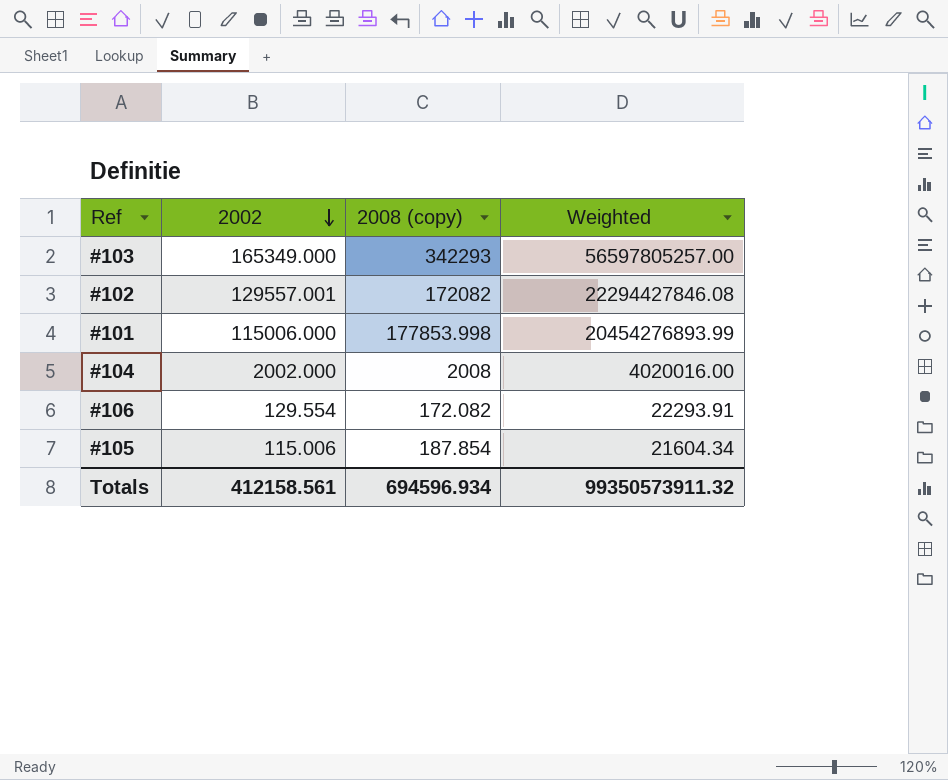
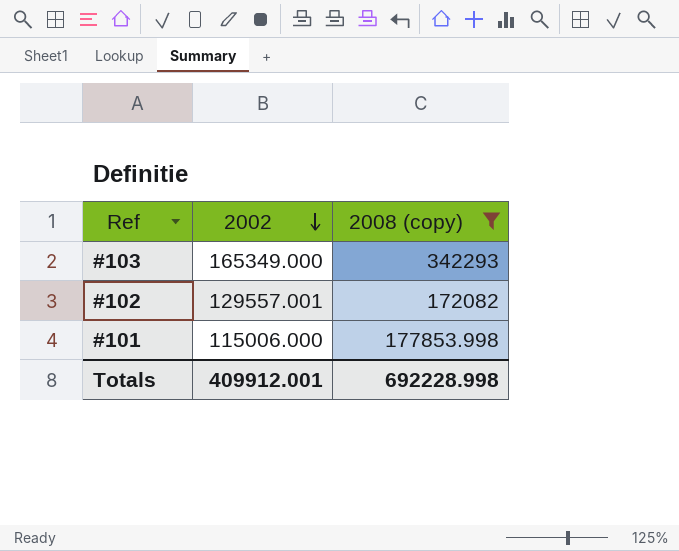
filter: none -> 2008 (copy) >= 172082
column Weighted | formula: [2002] * [2008 (copy)] -> none
Totals | 2002: 412158.561 -> 409912.001
Totals | 2008 (copy): 694596.934 -> 692228.998

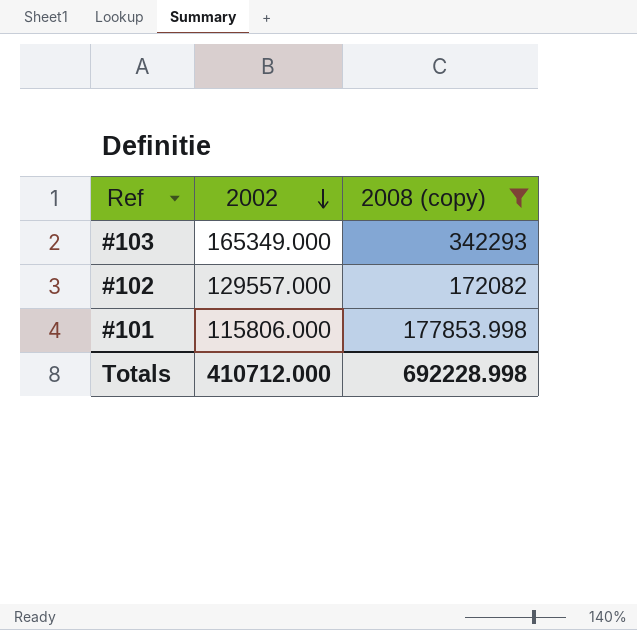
#102 | 2002: 129557.001 -> 129557.000
#101 | 2002: 115006.000 -> 115806.000
Totals | 2002: 409912.001 -> 410712.000

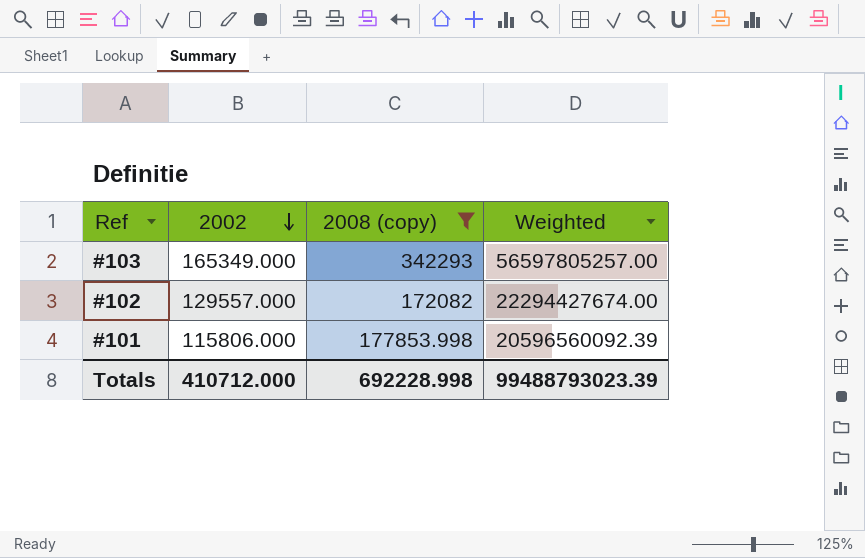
column Weighted | formula: none -> [2002] * [2008 (copy)]

